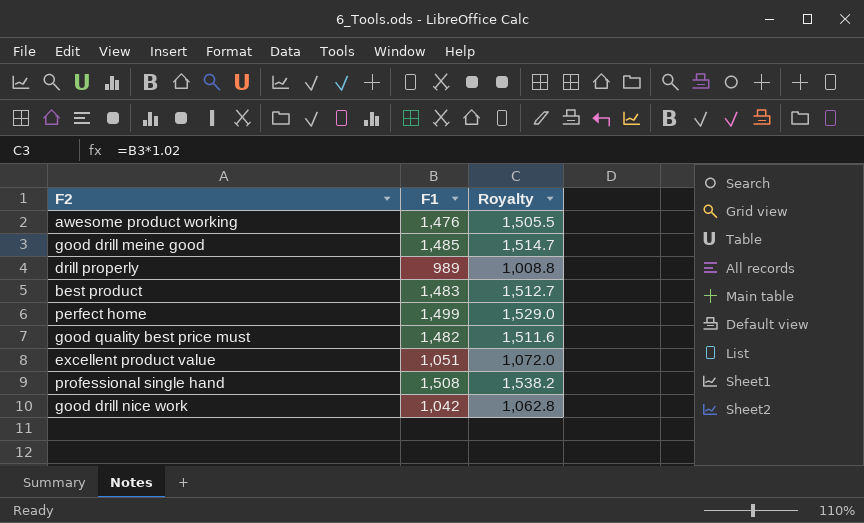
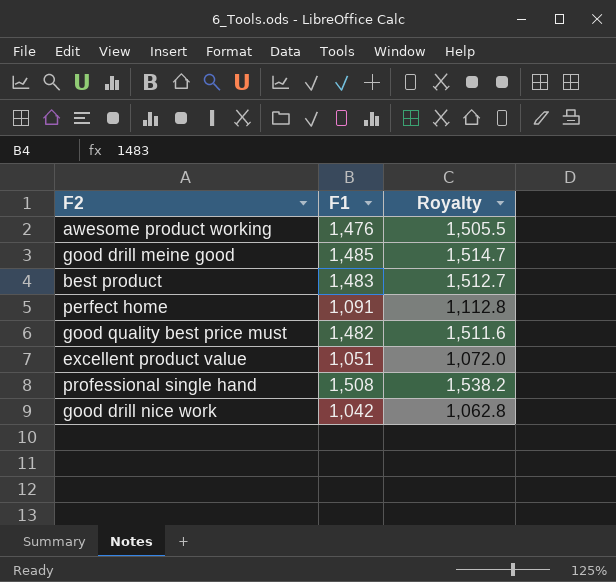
row drill properly: 989 | 1,008.8 -> none
perfect home | F1: 1,499 -> 1,091
perfect home | Royalty: 1,529.0 -> 1,112.8

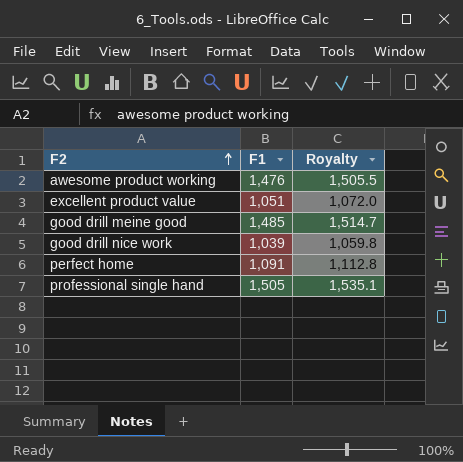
row order: none -> F2 ascending
row best product: 1,483 | 1,512.7 -> none
row good quality best price must: 1,482 | 1,511.6 -> none
good drill nice work | F1: 1,042 -> 1,039
good drill nice work | Royalty: 1,062.8 -> 1,059.8
professional single hand | F1: 1,508 -> 1,505
professional single hand | Royalty: 1,538.2 -> 1,535.1

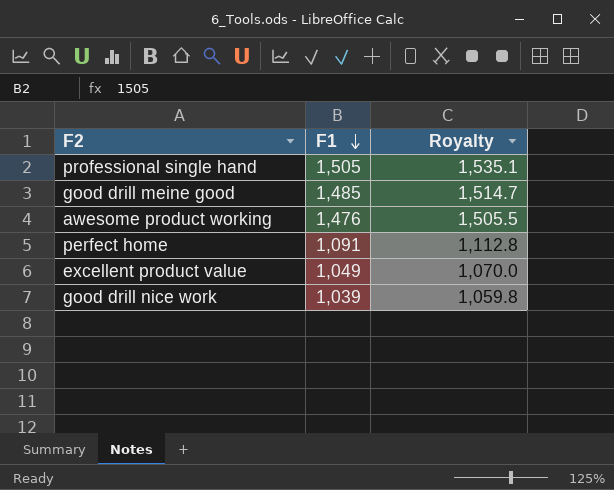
row order: F2 ascending -> F1 descending
excellent product value | F1: 1,051 -> 1,049
excellent product value | Royalty: 1,072.0 -> 1,070.0

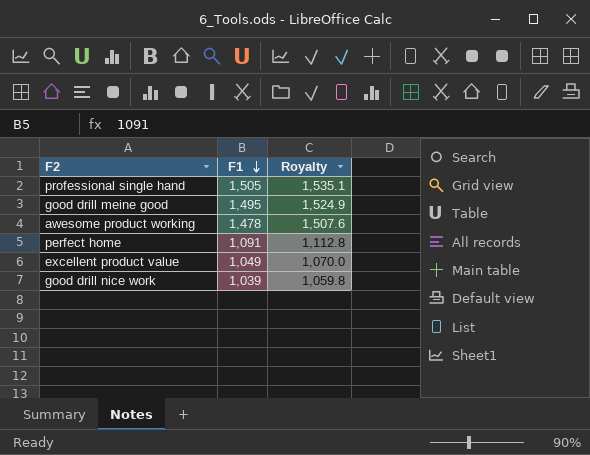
good drill meine good | F1: 1,485 -> 1,495
good drill meine good | Royalty: 1,514.7 -> 1,524.9
awesome product working | F1: 1,476 -> 1,478
awesome product working | Royalty: 1,505.5 -> 1,507.6

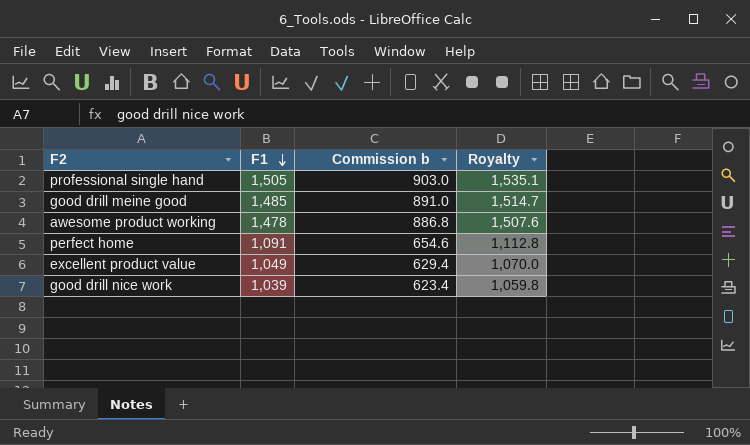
column Commission b | formula: none -> [F1] * 0.6
good drill meine good | F1: 1,495 -> 1,485
good drill meine good | Royalty: 1,524.9 -> 1,514.7

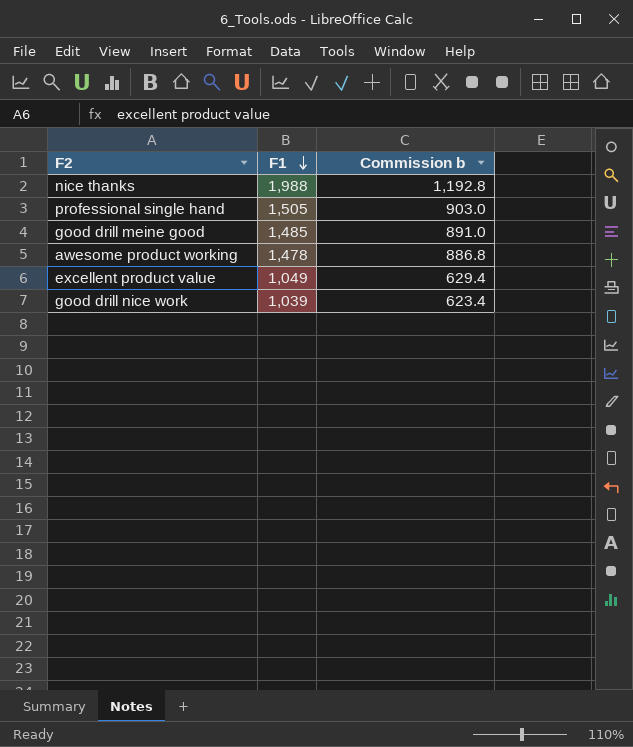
column Royalty | formula: [F1] * 1.02 -> none
row perfect home: 1,091 | 654.6 | 1,112.8 -> none
row nice thanks: none -> 1,988 | 1,192.8

